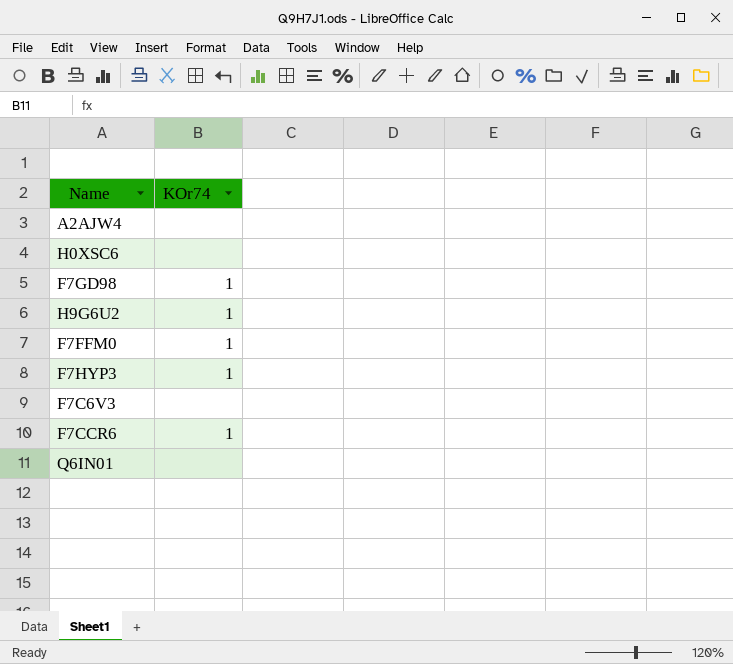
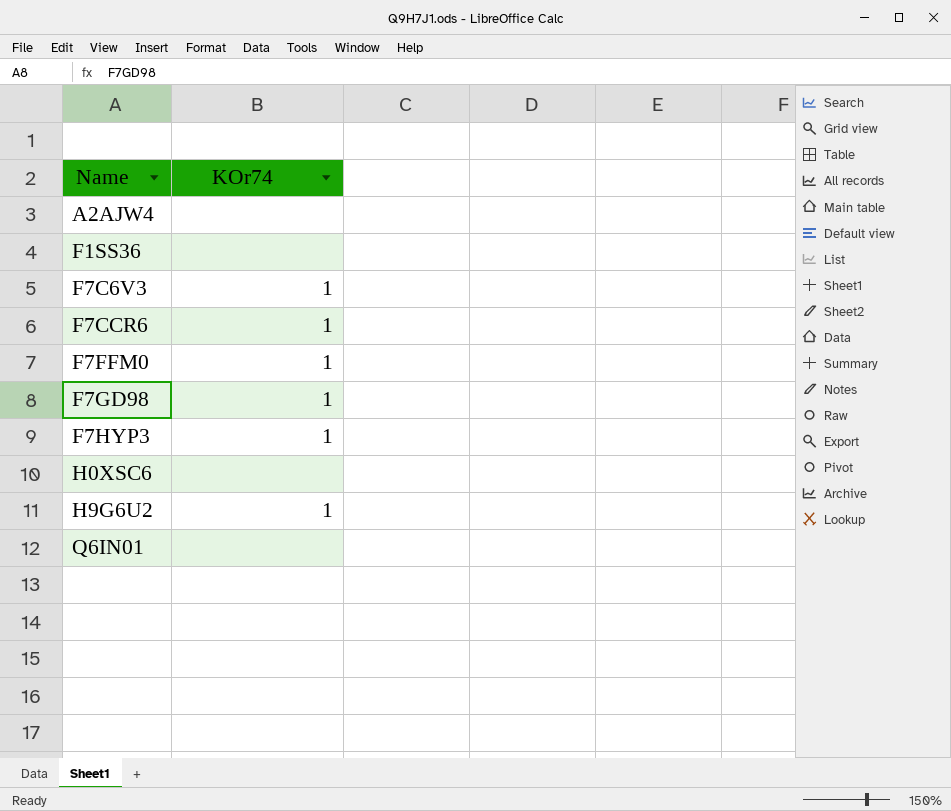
row order: none -> Name ascending
row F1SS36: none -> none
F7C6V3 | KOr74: none -> 1

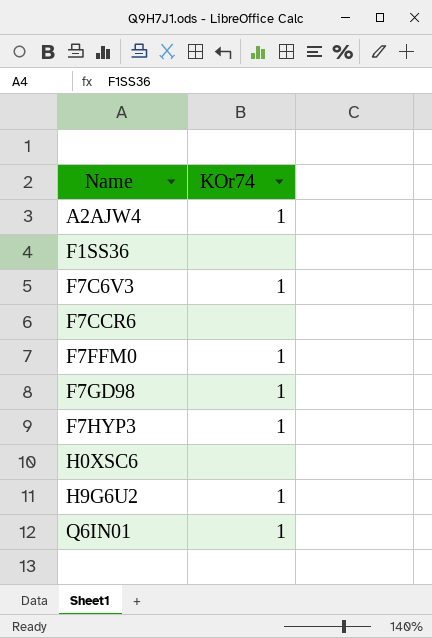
A2AJW4 | KOr74: none -> 1
F7CCR6 | KOr74: 1 -> none
Q6IN01 | KOr74: none -> 1

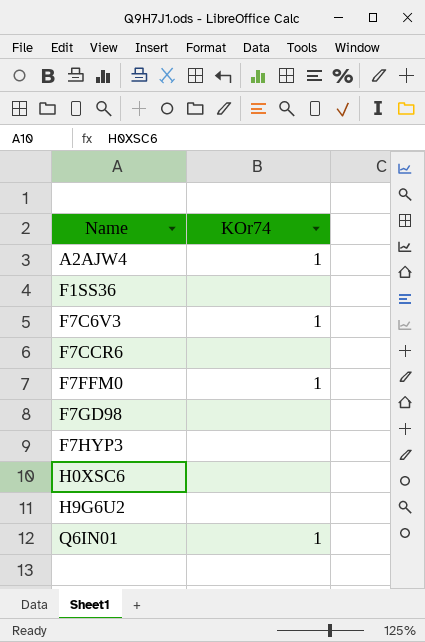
F7GD98 | KOr74: 1 -> none
F7HYP3 | KOr74: 1 -> none
H9G6U2 | KOr74: 1 -> none

